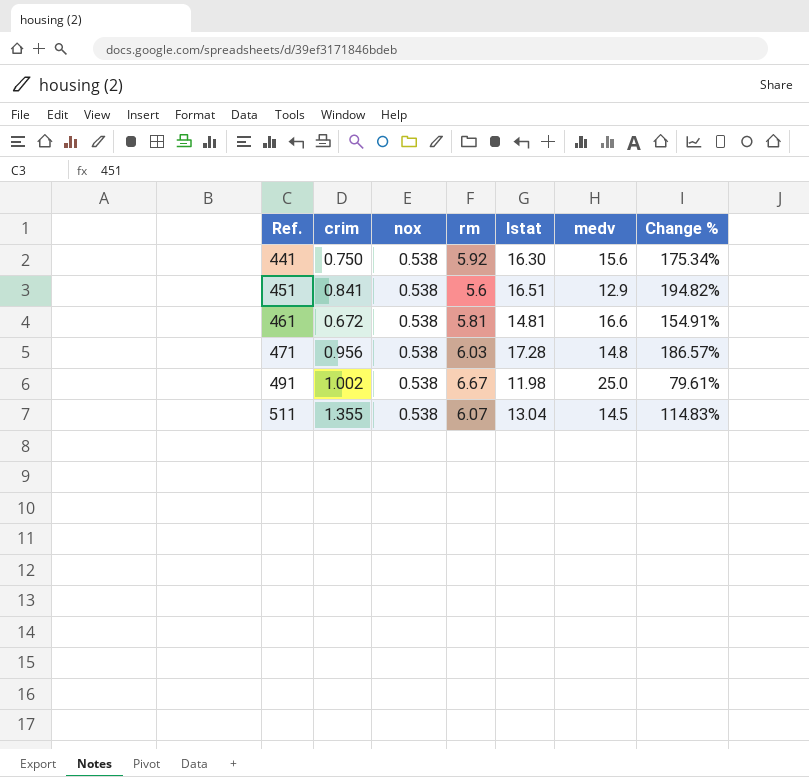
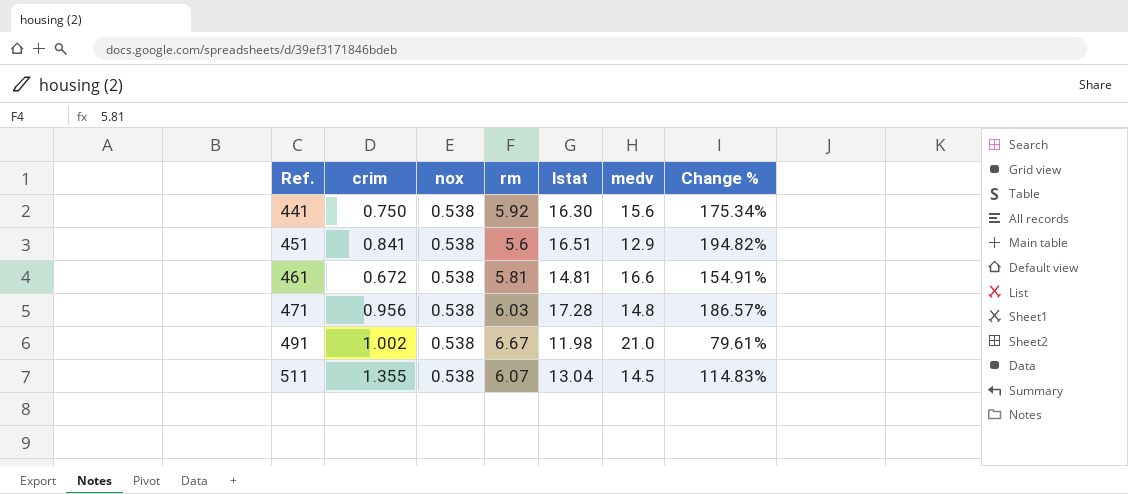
491 | medv: 25.0 -> 21.0

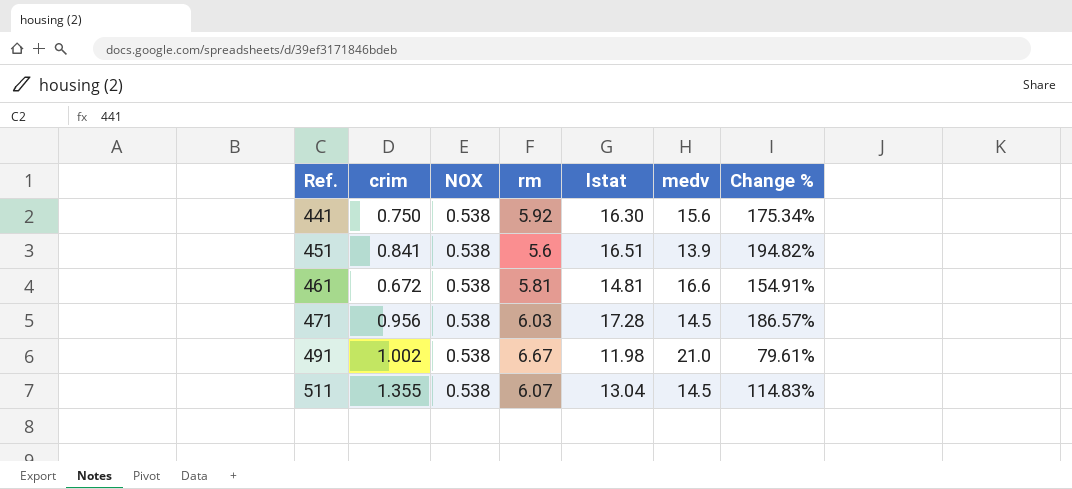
column name: nox -> NOX
451 | medv: 12.9 -> 13.9
471 | medv: 14.8 -> 14.5

